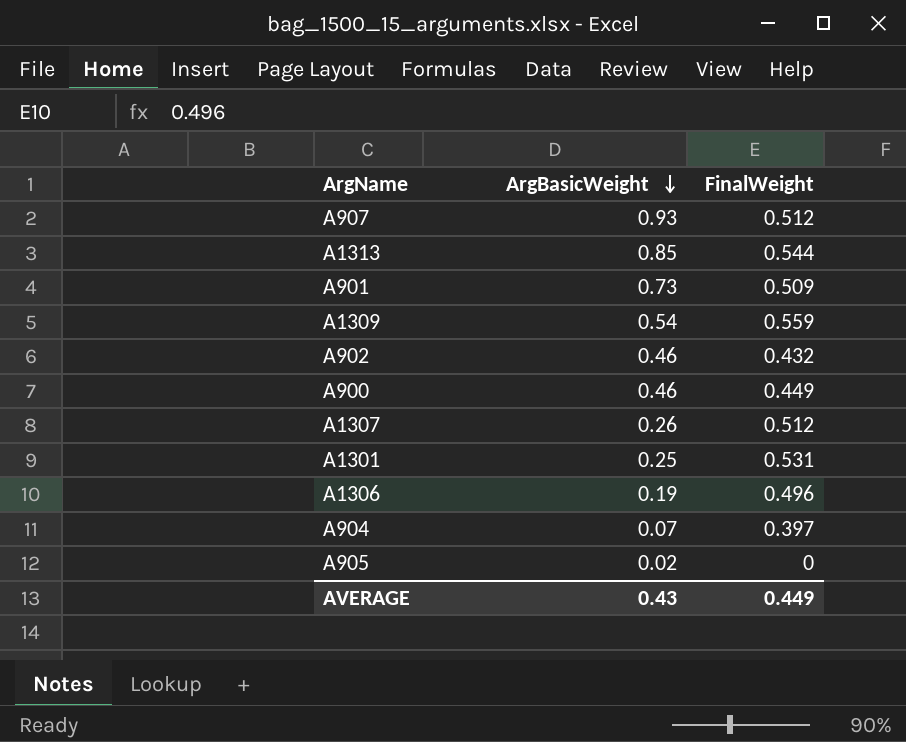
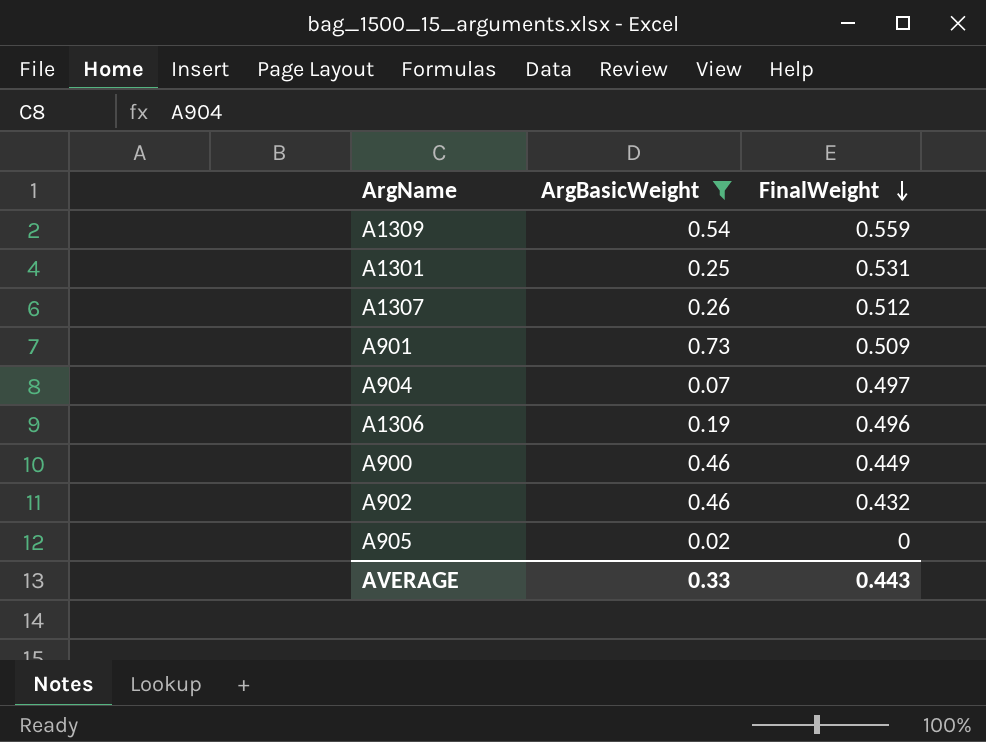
filter: none -> ArgBasicWeight <= 0.73
row order: ArgBasicWeight descending -> FinalWeight descending
A904 | FinalWeight: 0.397 -> 0.497
AVERAGE | ArgBasicWeight: 0.43 -> 0.33
AVERAGE | FinalWeight: 0.449 -> 0.443

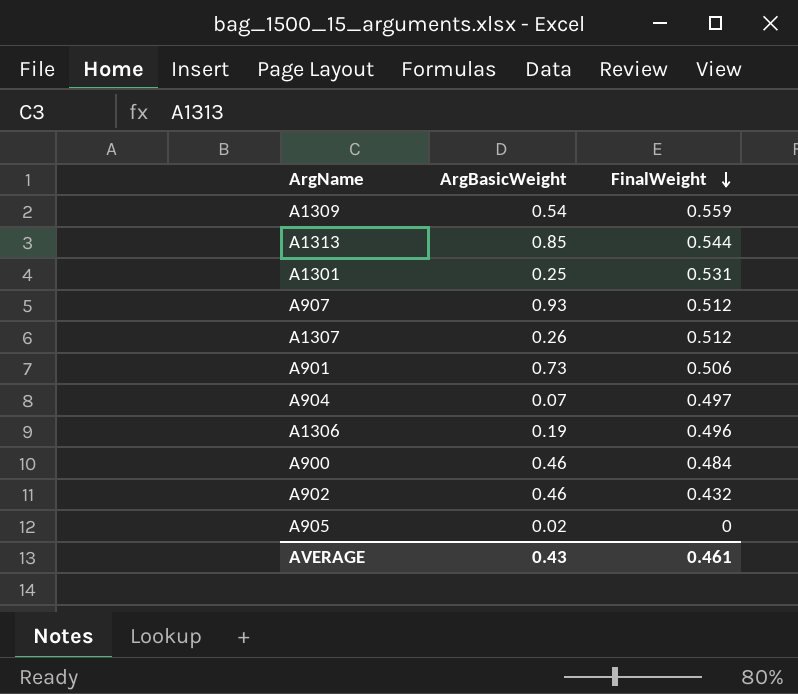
filter: ArgBasicWeight <= 0.73 -> none
A901 | FinalWeight: 0.509 -> 0.506
A900 | FinalWeight: 0.449 -> 0.484
AVERAGE | ArgBasicWeight: 0.33 -> 0.43
AVERAGE | FinalWeight: 0.443 -> 0.461

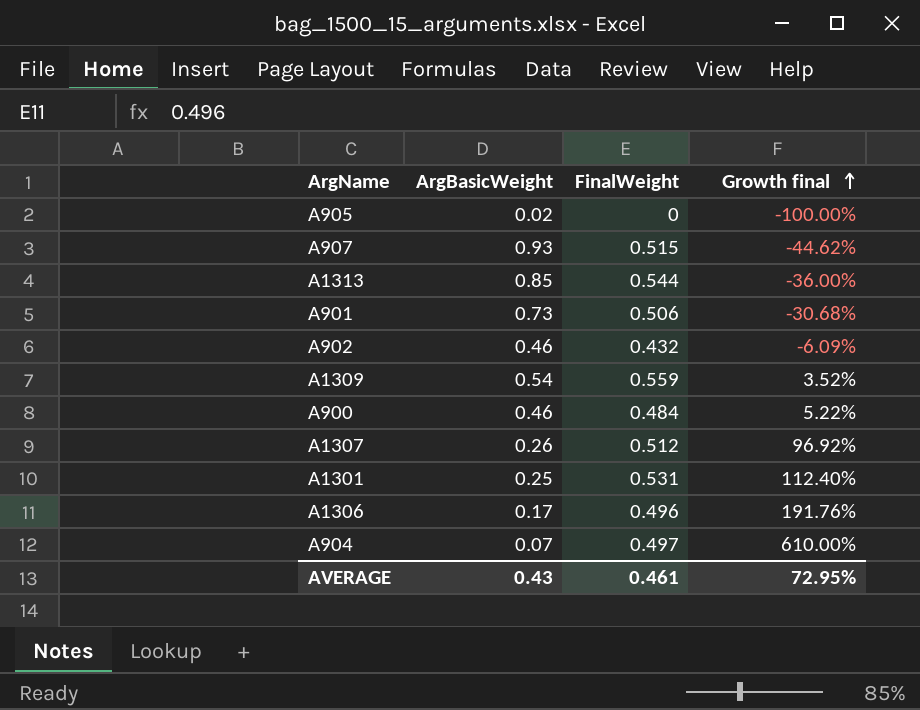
row order: FinalWeight descending -> Growth final ascending
column Growth final | formula: none -> ([FinalWeight] - [ArgBasicWeight]) / [ArgBasicWeight]
A907 | FinalWeight: 0.512 -> 0.515
A1306 | ArgBasicWeight: 0.19 -> 0.17

